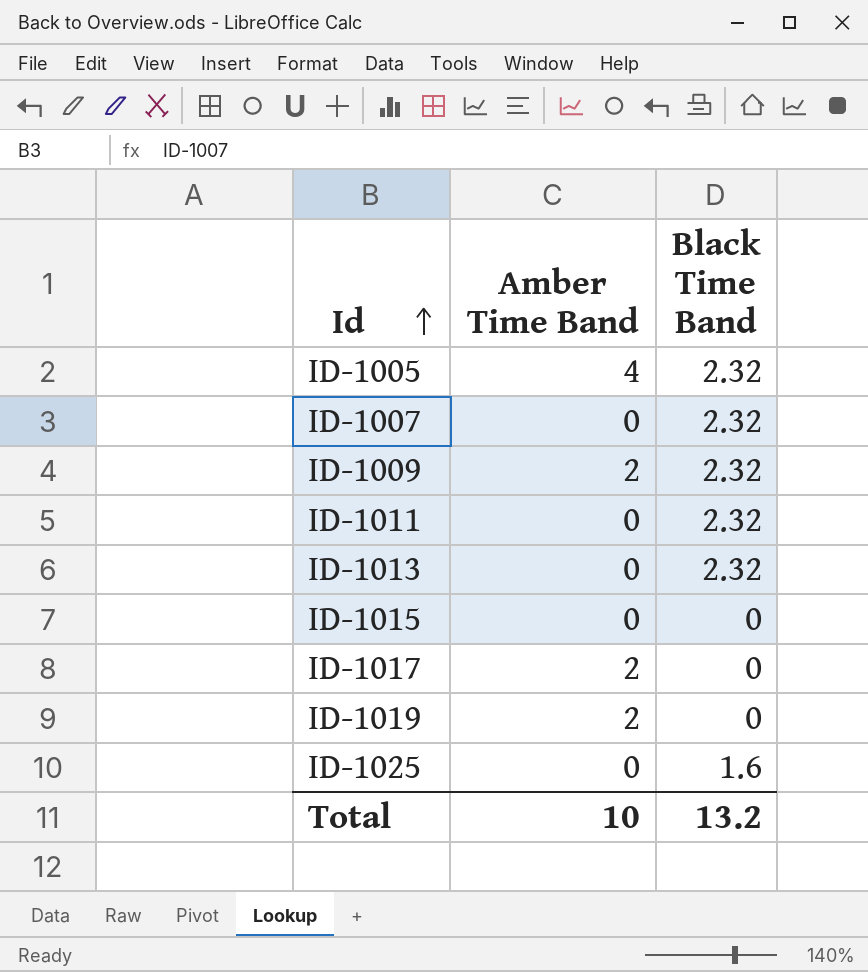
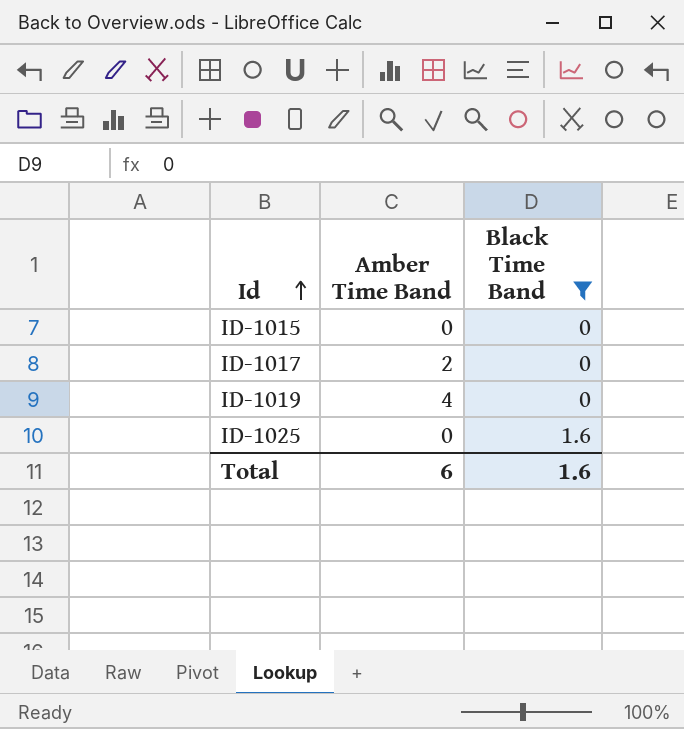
filter: none -> Black Time Band != 2.32
ID-1019 | Amber Time Band: 2 -> 4
Total | Amber Time Band: 10 -> 6
Total | Black Time Band: 13.2 -> 1.6

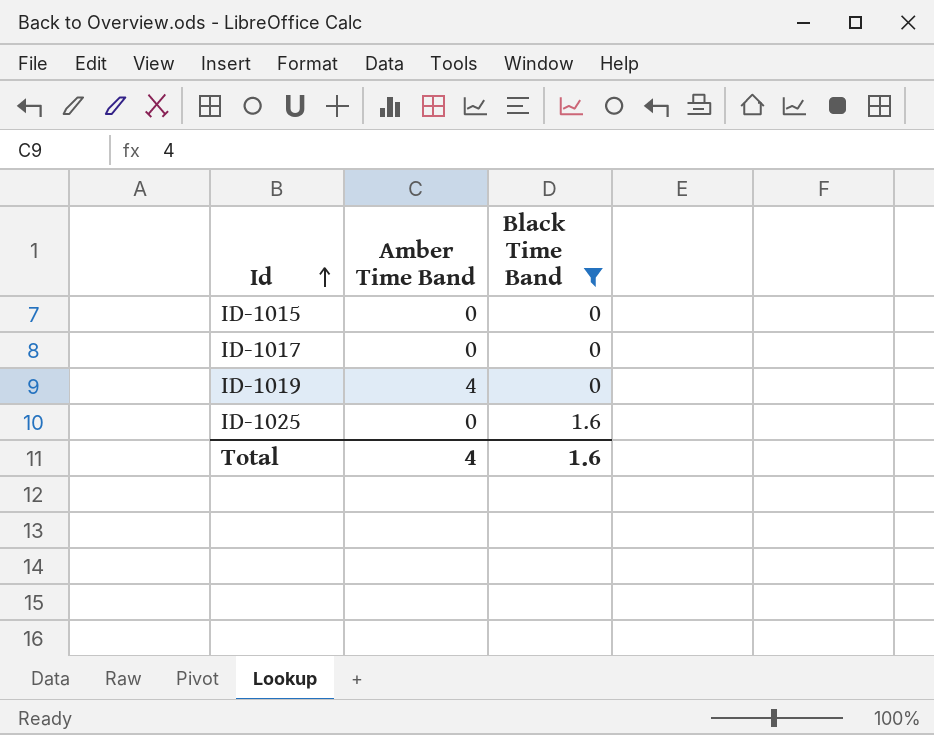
ID-1017 | Amber Time Band: 2 -> 0
Total | Amber Time Band: 6 -> 4

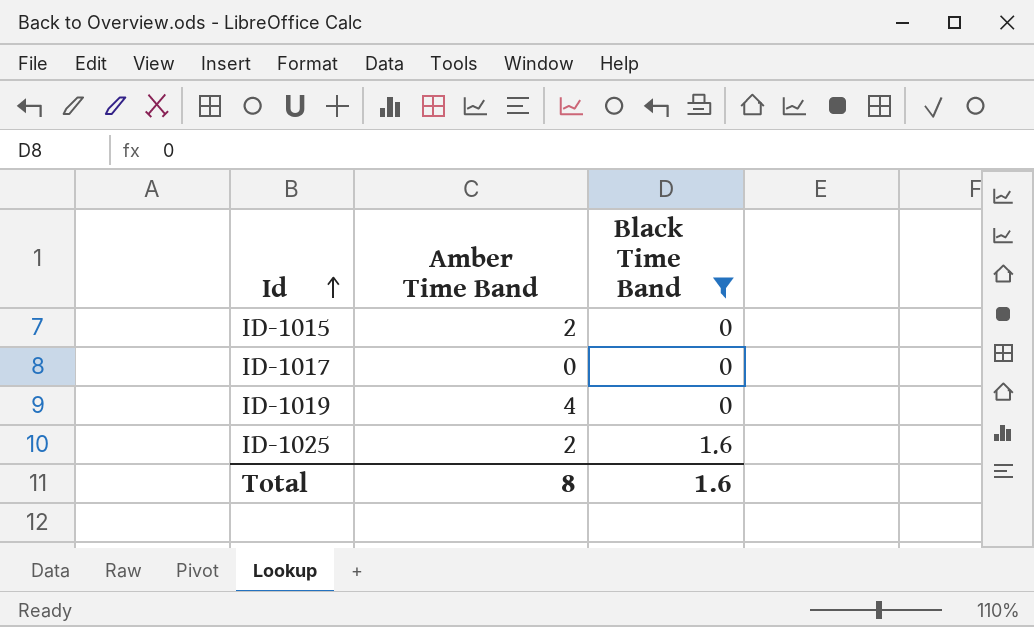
ID-1015 | Amber Time Band: 0 -> 2
ID-1025 | Amber Time Band: 0 -> 2
Total | Amber Time Band: 4 -> 8

